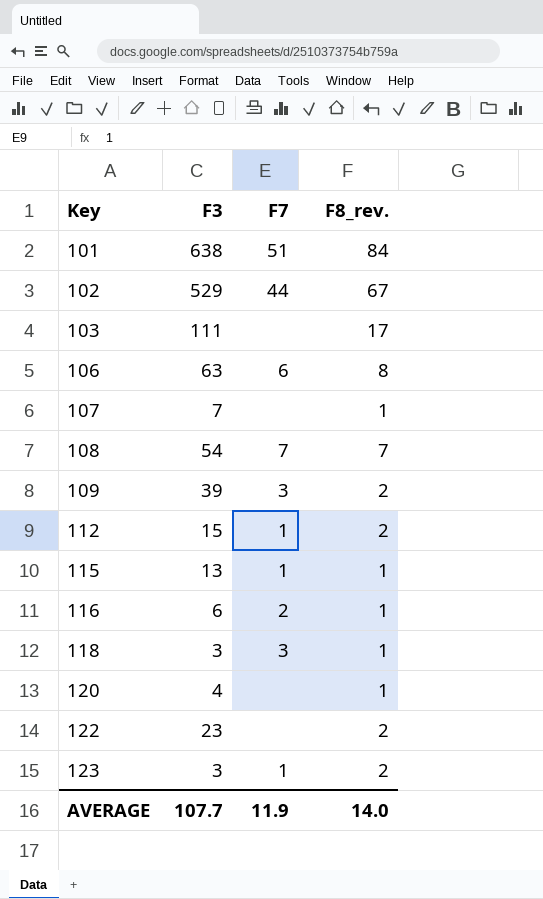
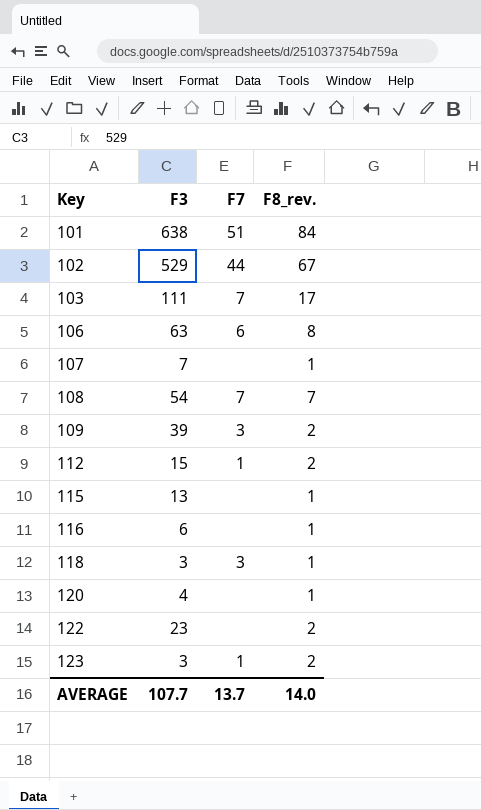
103 | F7: none -> 7
115 | F7: 1 -> none
116 | F7: 2 -> none
AVERAGE | F7: 11.9 -> 13.7

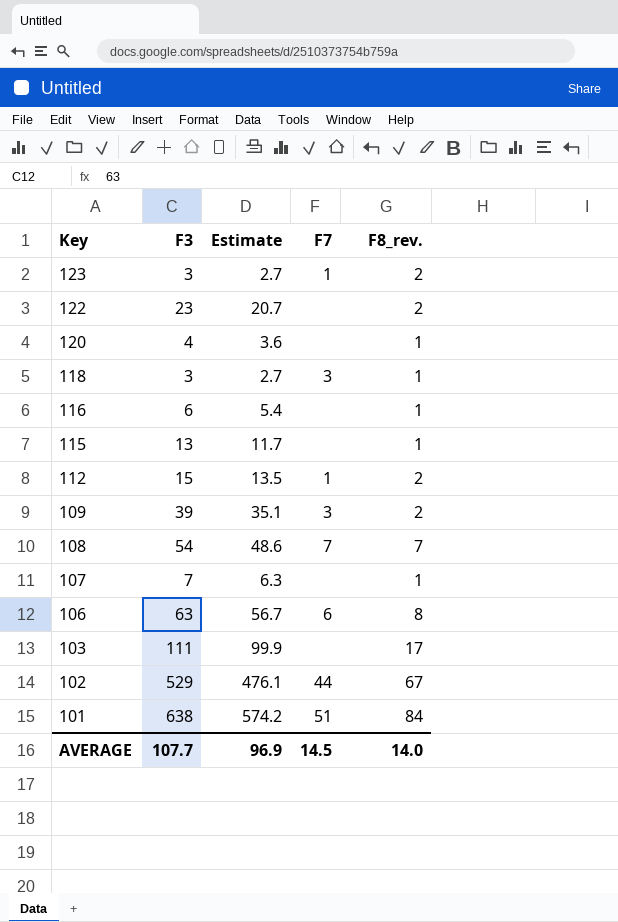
row order: Key ascending -> Key descending
column Estimate | formula: none -> [F3] * 0.9
103 | F7: 7 -> none
AVERAGE | F7: 13.7 -> 14.5

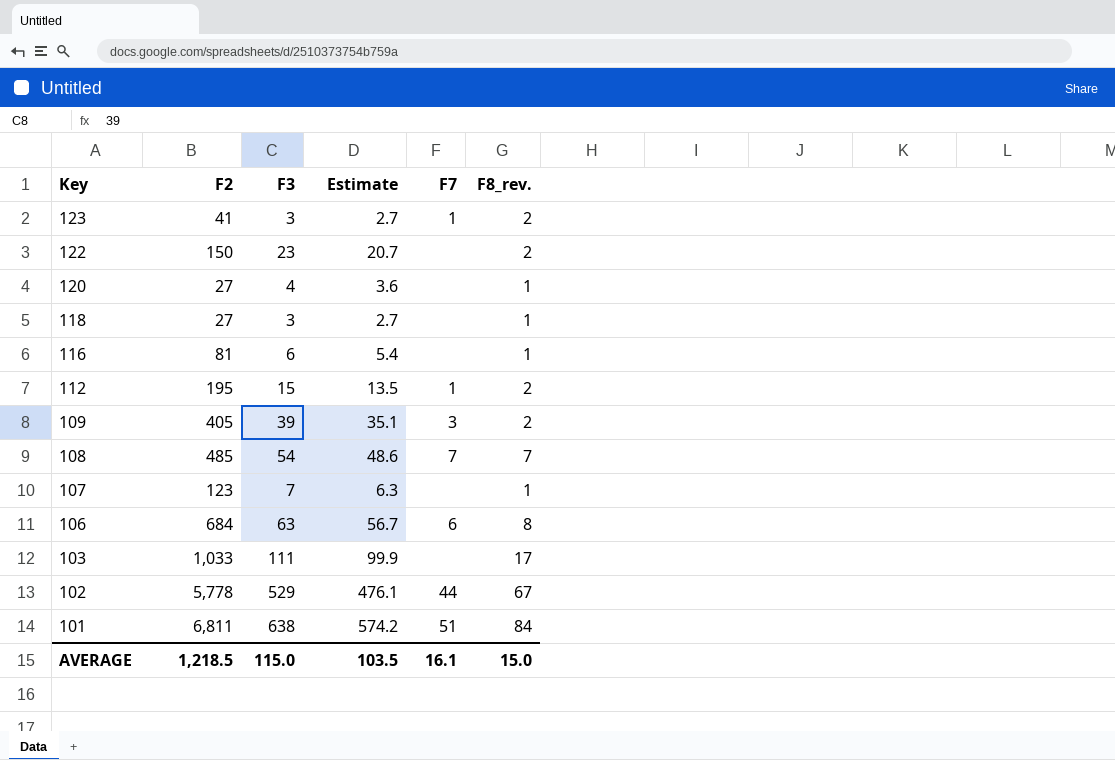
column F2 | position: none -> 2
row 115: 13 | 11.7 | none | 1 -> none
118 | F7: 3 -> none
AVERAGE | F3: 107.7 -> 115.0
AVERAGE | Estimate: 96.9 -> 103.5
AVERAGE | F7: 14.5 -> 16.1
AVERAGE | F8_rev.: 14.0 -> 15.0

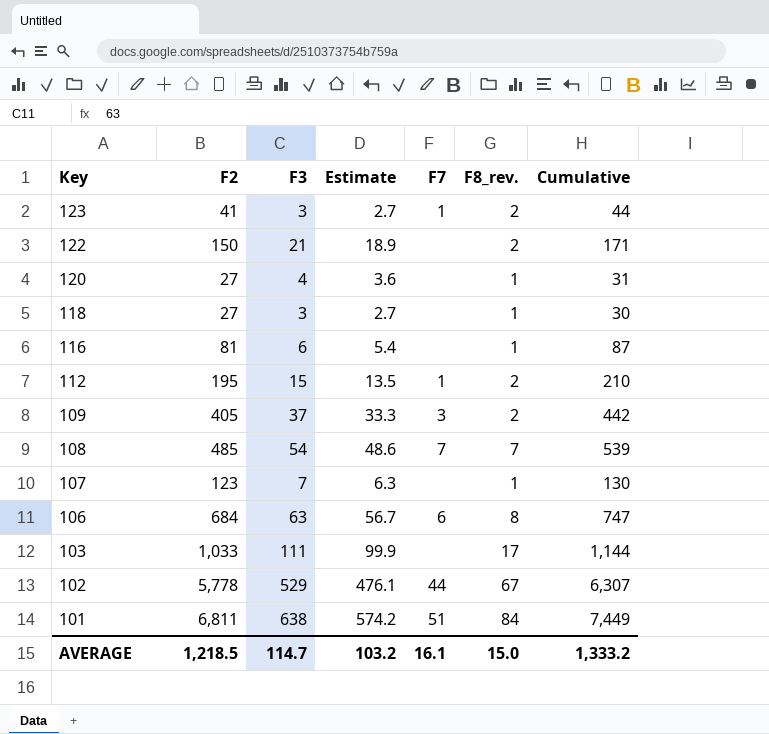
column Cumulative | formula: none -> [F2] + [F3]
122 | F3: 23 -> 21
122 | Estimate: 20.7 -> 18.9
109 | F3: 39 -> 37
109 | Estimate: 35.1 -> 33.3
AVERAGE | F3: 115.0 -> 114.7
AVERAGE | Estimate: 103.5 -> 103.2

